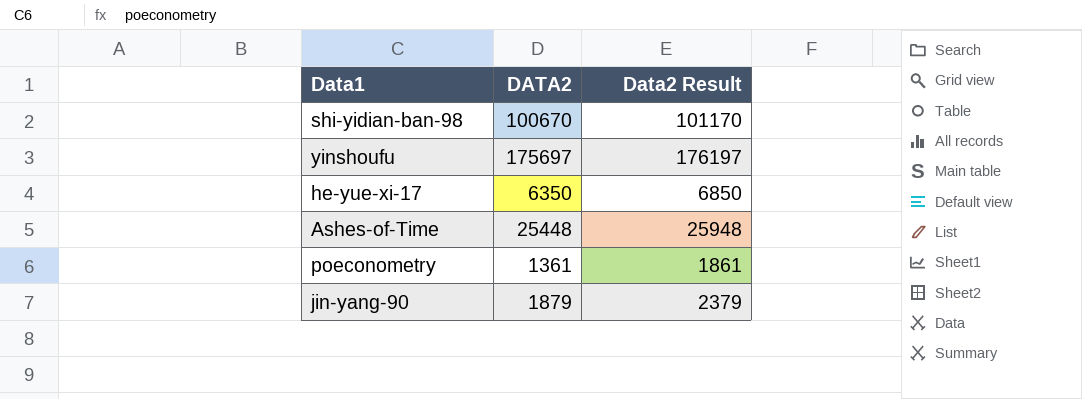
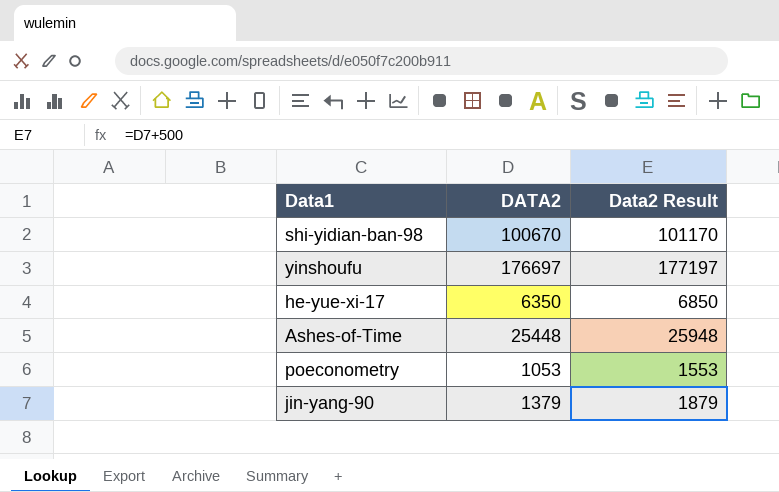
yinshoufu | DATA2: 175697 -> 176697
yinshoufu | Data2 Result: 176197 -> 177197
poeconometry | DATA2: 1361 -> 1053
poeconometry | Data2 Result: 1861 -> 1553
jin-yang-90 | DATA2: 1879 -> 1379
jin-yang-90 | Data2 Result: 2379 -> 1879

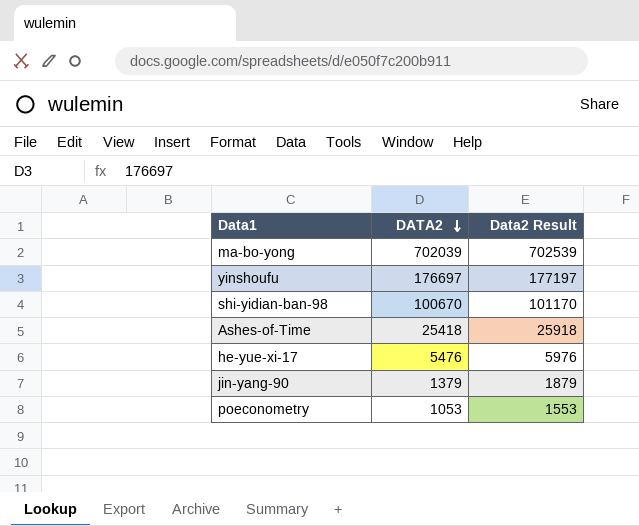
row order: none -> DATA2 descending
row ma-bo-yong: none -> 702039 | 702539
Ashes-of-Time | DATA2: 25448 -> 25418
Ashes-of-Time | Data2 Result: 25948 -> 25918
he-yue-xi-17 | DATA2: 6350 -> 5476
he-yue-xi-17 | Data2 Result: 6850 -> 5976

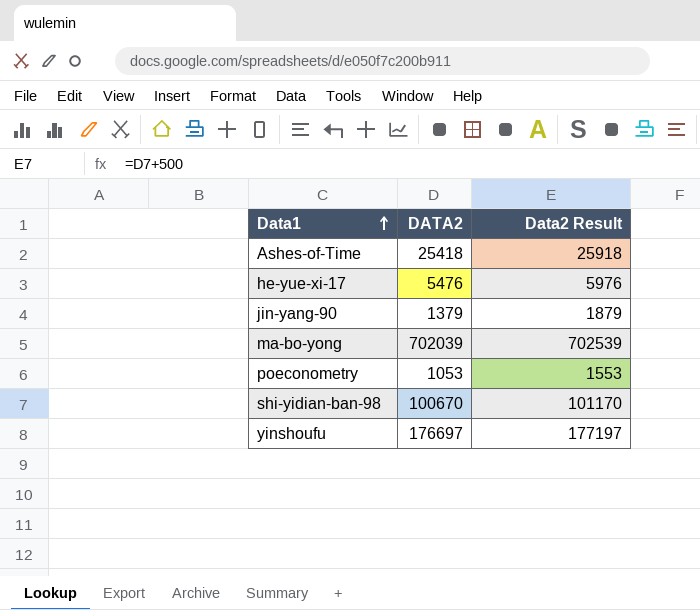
row order: DATA2 descending -> Data1 ascending

